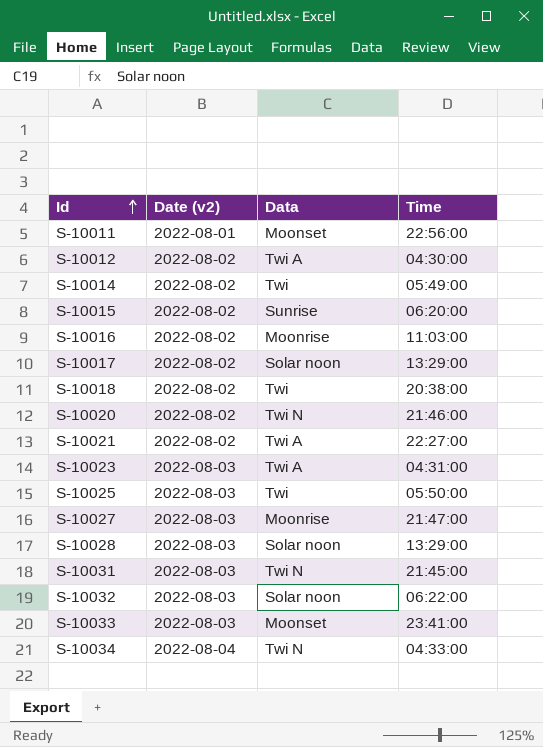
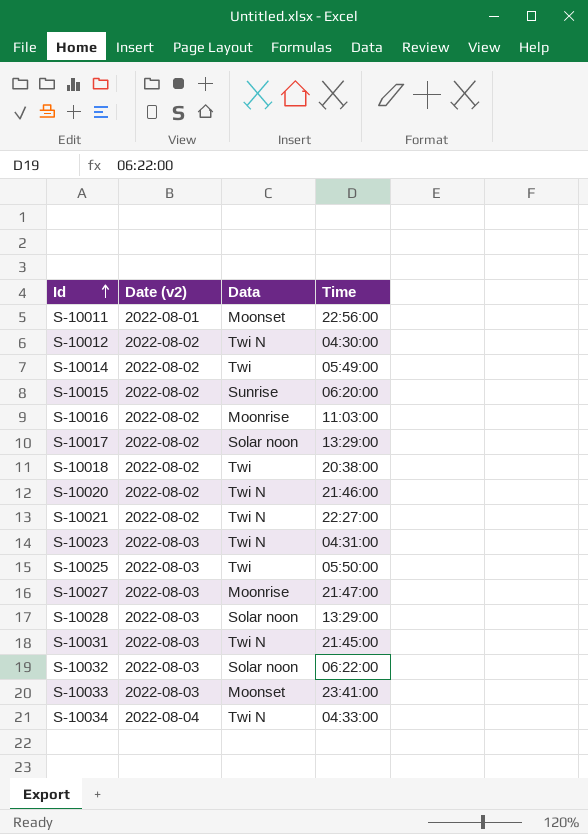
S-10012 | Data: Twi A -> Twi N
S-10021 | Data: Twi A -> Twi N
S-10023 | Data: Twi A -> Twi N

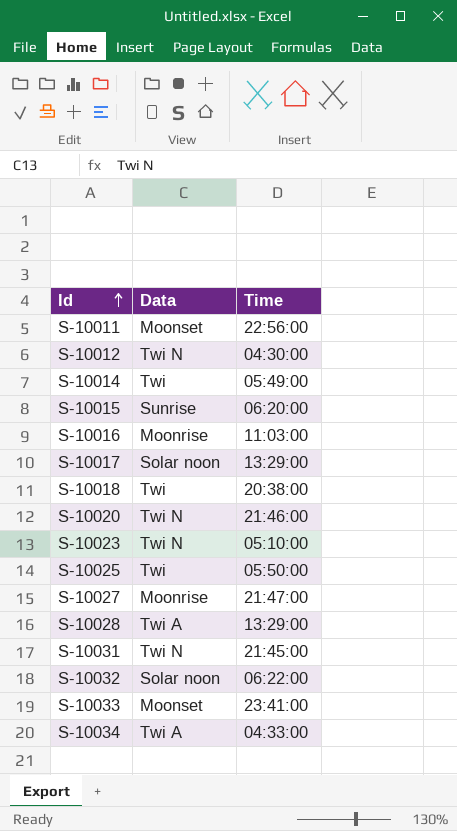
column Date (v2) | position: 2 -> none
row S-10021: 2022-08-02 | Twi N | 22:27:00 -> none
S-10023 | Time: 04:31:00 -> 05:10:00
S-10028 | Data: Solar noon -> Twi A
S-10034 | Data: Twi N -> Twi A

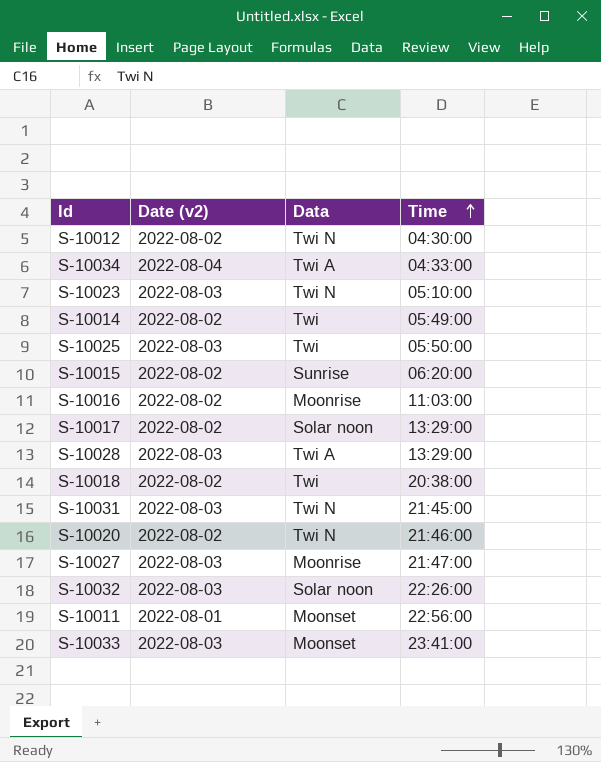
row order: Id ascending -> Time ascending
column Date (v2) | position: none -> 2
S-10032 | Time: 06:22:00 -> 22:26:00

